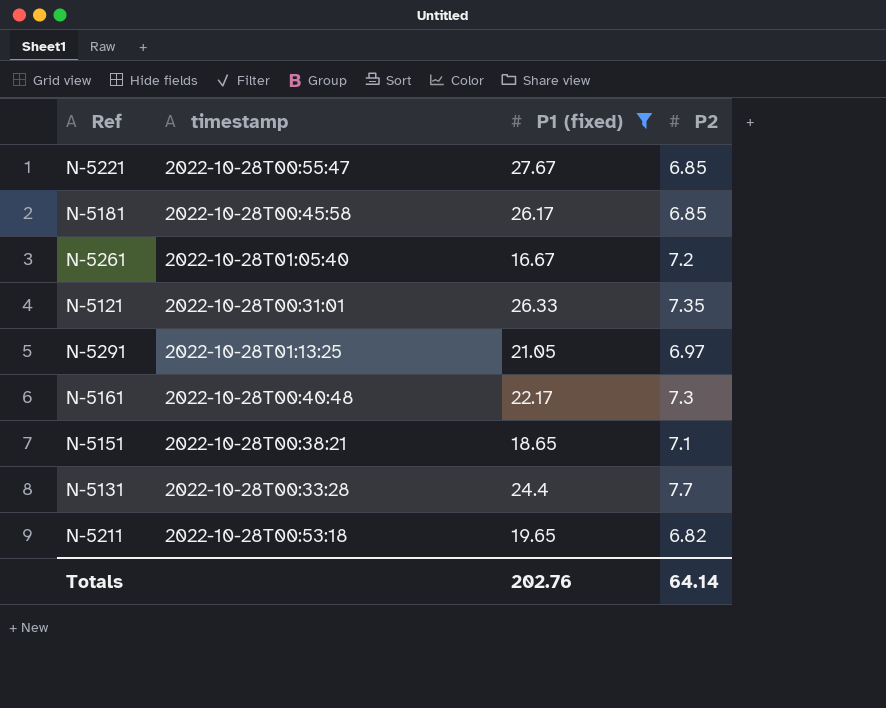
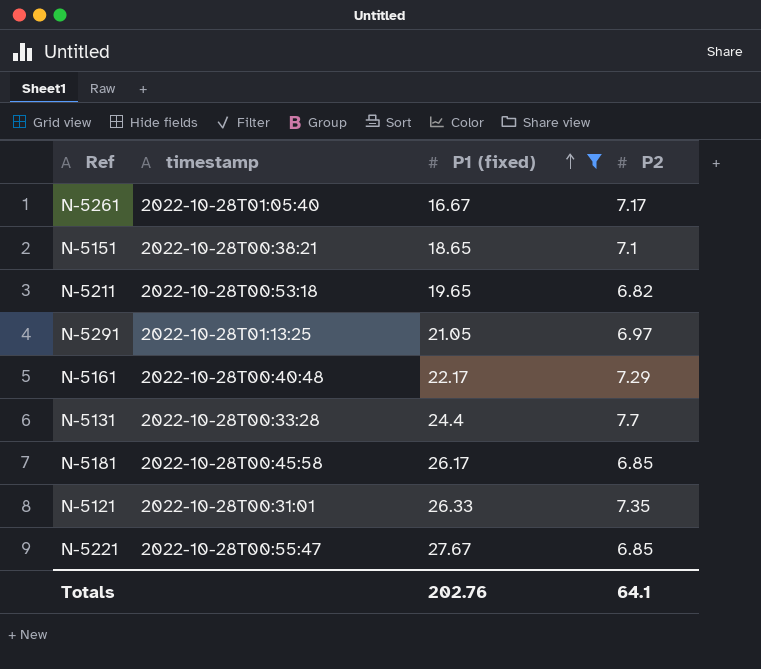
row order: none -> P1 (fixed) ascending
N-5261 | P2: 7.2 -> 7.17
N-5161 | P2: 7.3 -> 7.29
Totals | P2: 64.14 -> 64.1

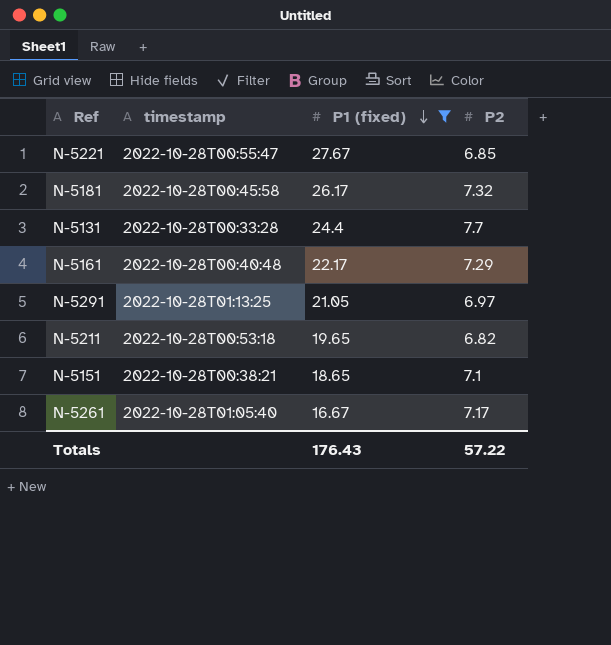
row order: P1 (fixed) ascending -> P1 (fixed) descending
row N-5121: 2022-10-28T00:31:01 | 26.33 | 7.35 -> none
N-5181 | P2: 6.85 -> 7.32
Totals | P1 (fixed): 202.76 -> 176.43
Totals | P2: 64.1 -> 57.22

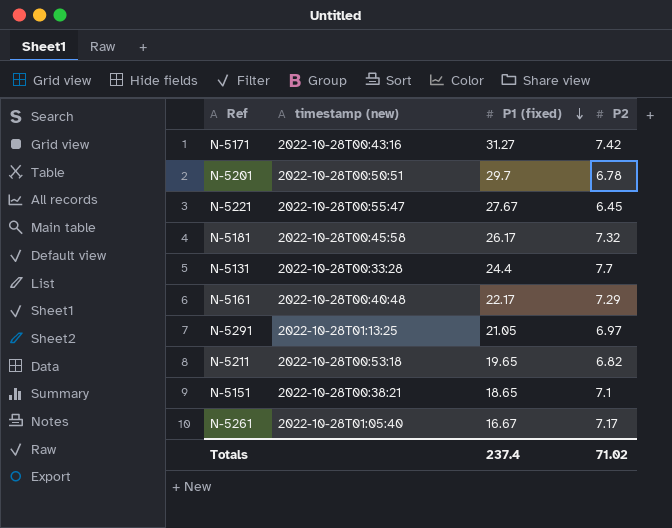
filter: P1 (fixed) <= 27.67 -> none
column name: timestamp -> timestamp (new)
N-5221 | P2: 6.85 -> 6.45
Totals | P1 (fixed): 176.43 -> 237.4
Totals | P2: 57.22 -> 71.02

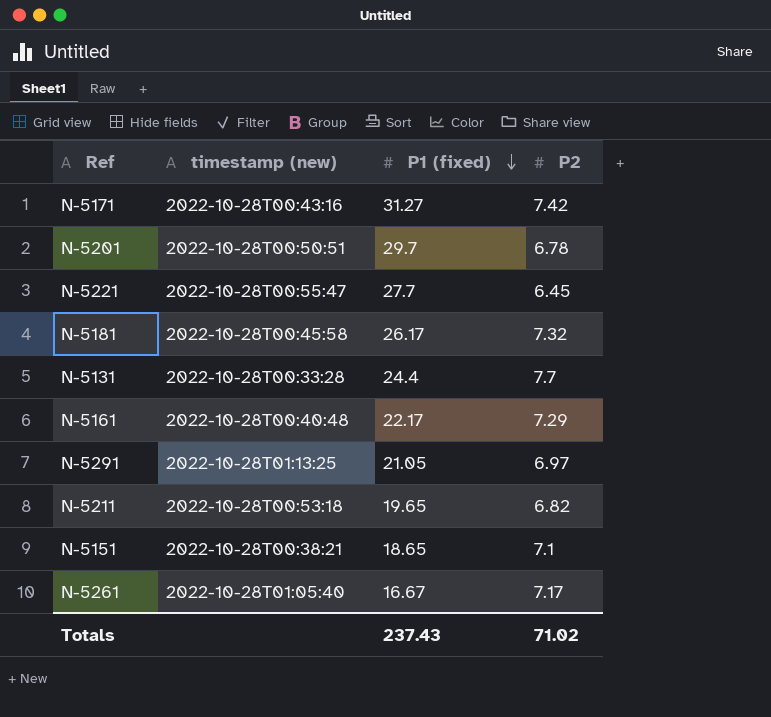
N-5221 | P1 (fixed): 27.67 -> 27.7
Totals | P1 (fixed): 237.4 -> 237.43

